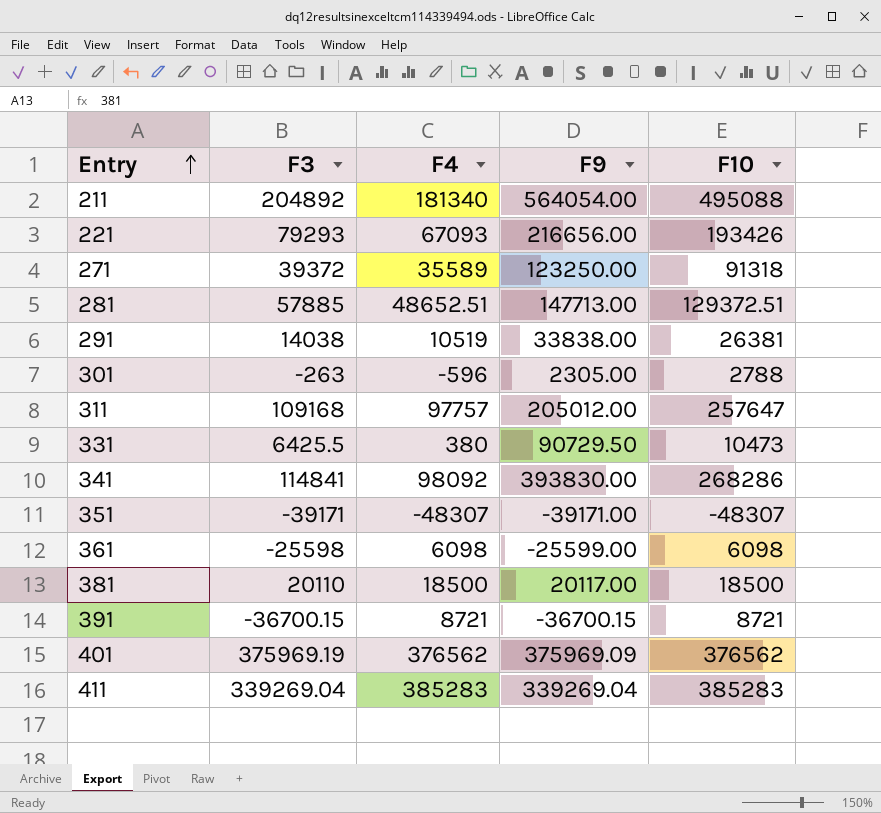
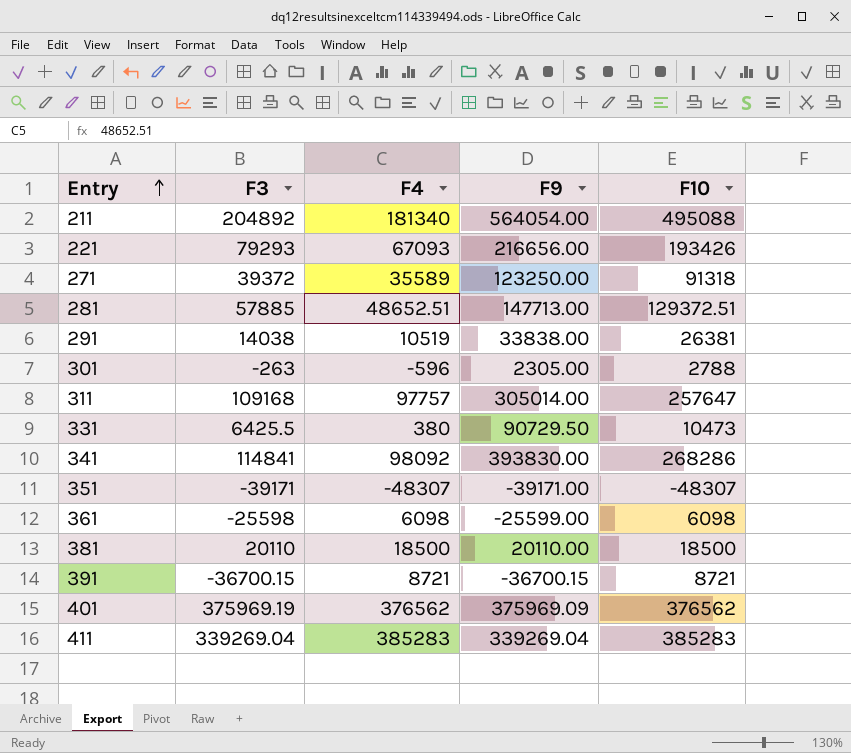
311 | F9: 205012.00 -> 305014.00
381 | F9: 20117.00 -> 20110.00

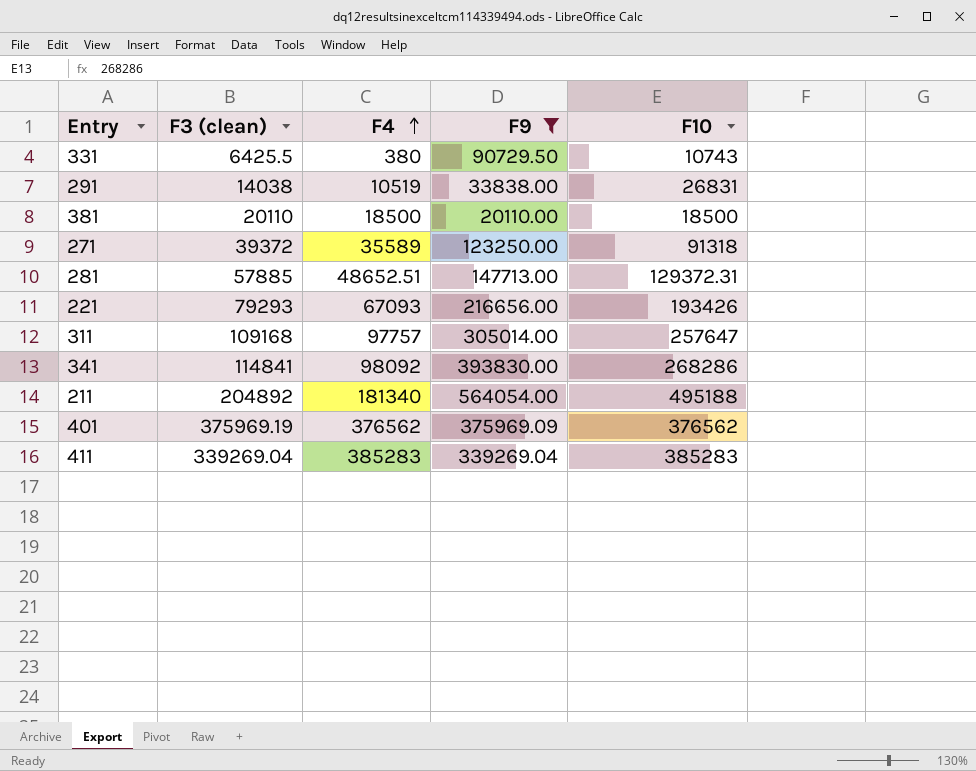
filter: none -> F9 >= 20110.00
row order: Entry ascending -> F4 ascending
column name: F3 -> F3 (clean)
331 | F10: 10473 -> 10743
291 | F10: 26381 -> 26831
281 | F10: 129372.51 -> 129372.31
211 | F10: 495088 -> 495188

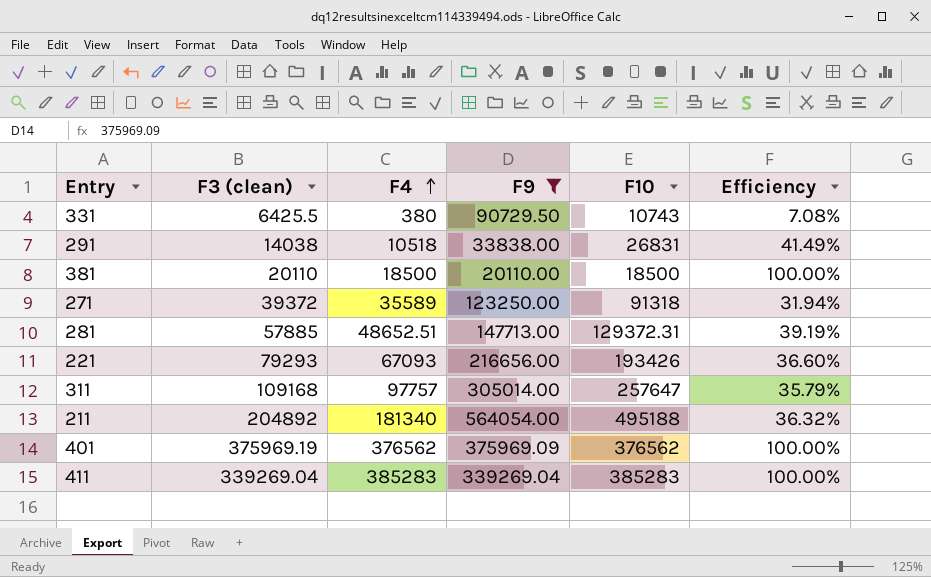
column Efficiency | formula: none -> [F3 (clean)] / [F9]
row 341: 114841 | 98092 | 393830.00 | 268286 -> none
291 | F4: 10519 -> 10518

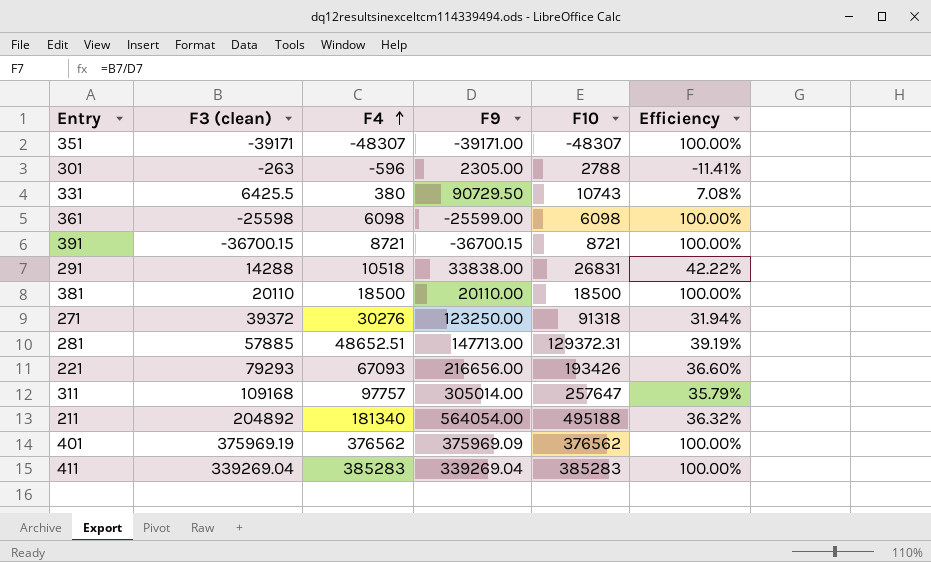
filter: F9 >= 20110.00 -> none
291 | F3 (clean): 14038 -> 14288
291 | Efficiency: 41.49% -> 42.22%
271 | F4: 35589 -> 30276

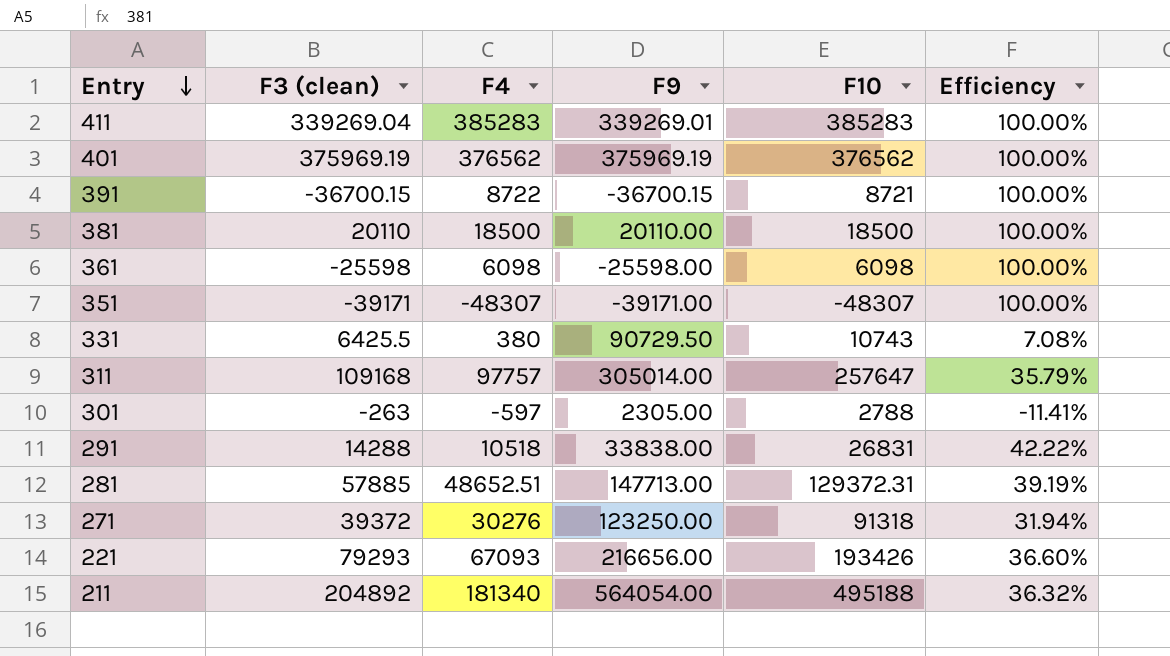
row order: F4 ascending -> Entry descending
411 | F9: 339269.04 -> 339269.01
401 | F9: 375969.09 -> 375969.19
391 | F4: 8721 -> 8722
361 | F9: -25599.00 -> -25598.00
301 | F4: -596 -> -597

